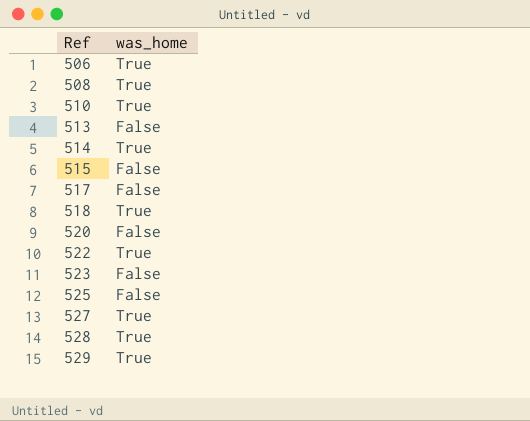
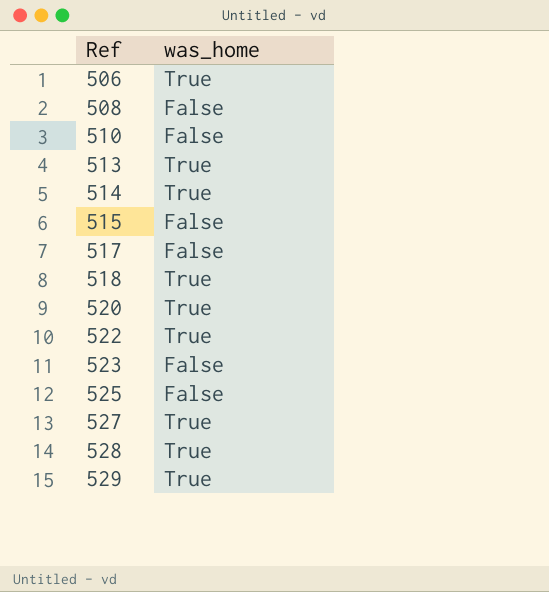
508 | was_home: True -> False
510 | was_home: True -> False
513 | was_home: False -> True
520 | was_home: False -> True

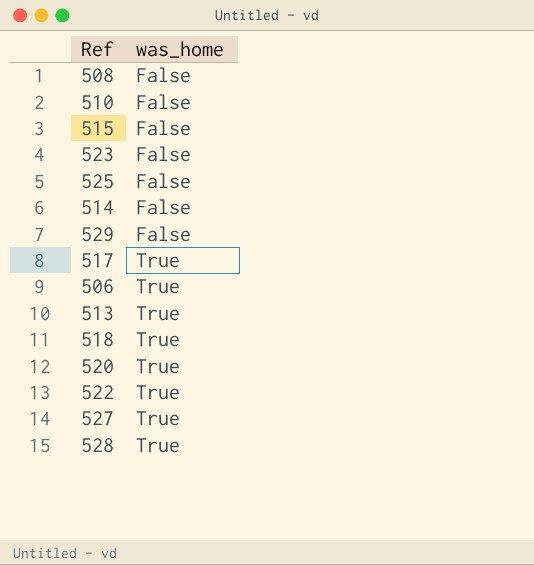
row order: Ref ascending -> was_home ascending
514 | was_home: True -> False
529 | was_home: True -> False
517 | was_home: False -> True

